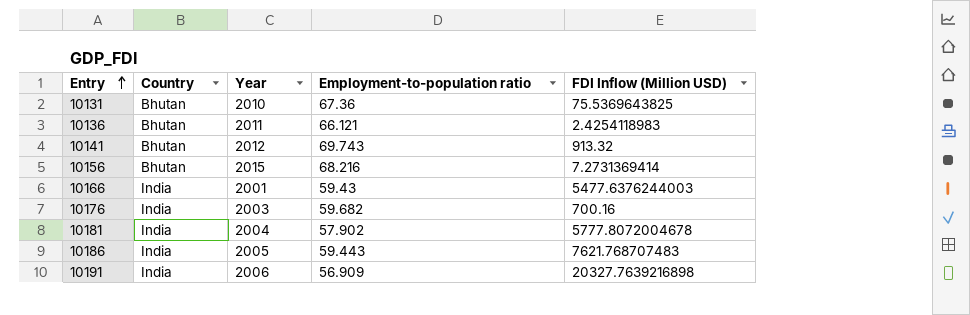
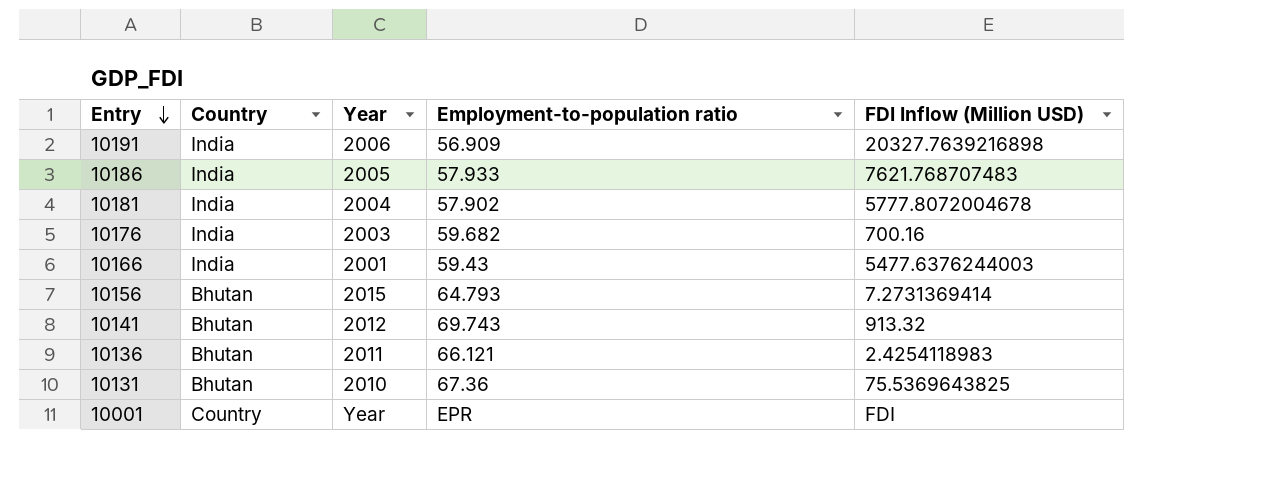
row order: Entry ascending -> Entry descending
10186 | Employment-to-population ratio: 59.443 -> 57.933
10156 | Employment-to-population ratio: 68.216 -> 64.793
row 10001: none -> Country | Year | EPR | FDI

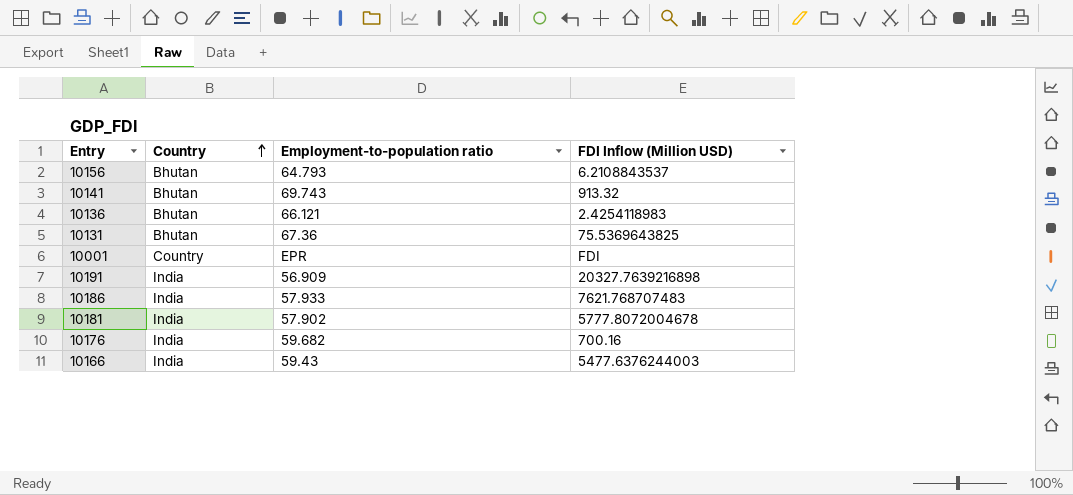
row order: Entry descending -> Country ascending
column Year | position: 3 -> none
10156 | FDI Inflow (Million USD): 7.2731369414 -> 6.2108843537

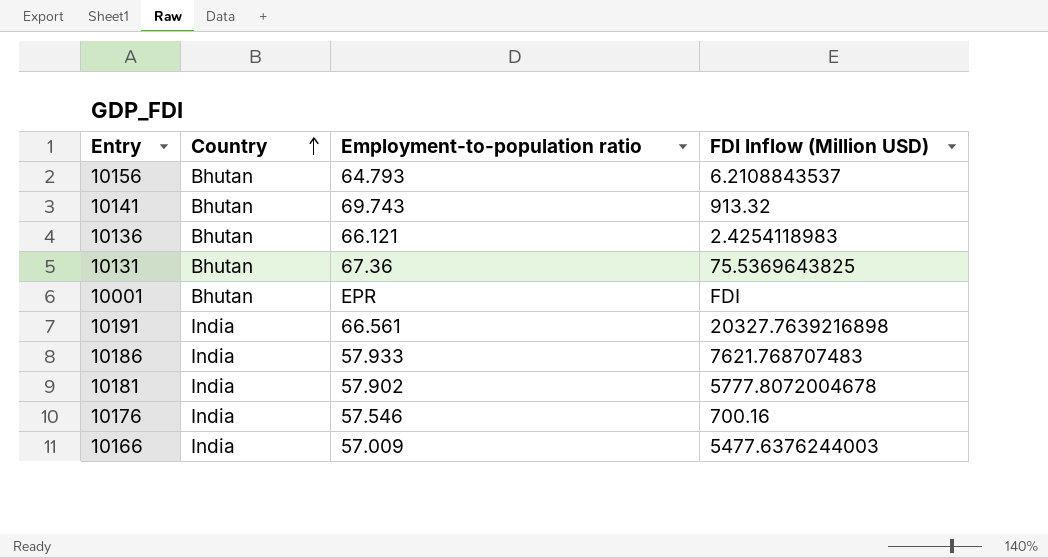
10001 | Country: Country -> Bhutan
10191 | Employment-to-population ratio: 56.909 -> 66.561
10176 | Employment-to-population ratio: 59.682 -> 57.546
10166 | Employment-to-population ratio: 59.43 -> 57.009

